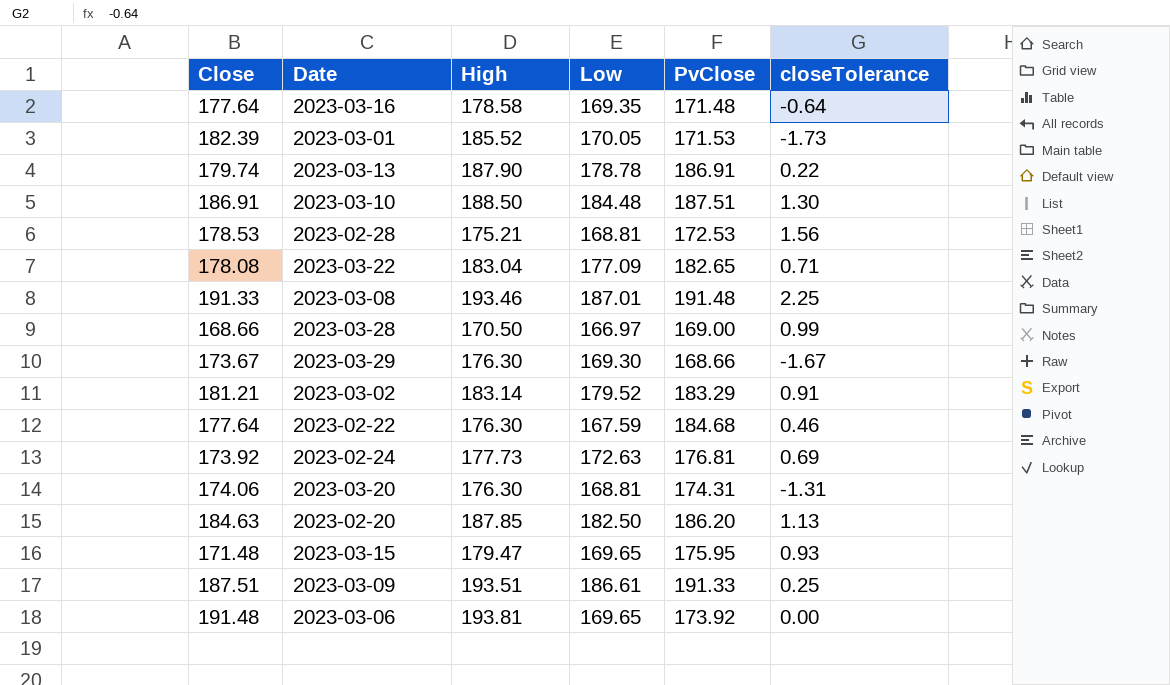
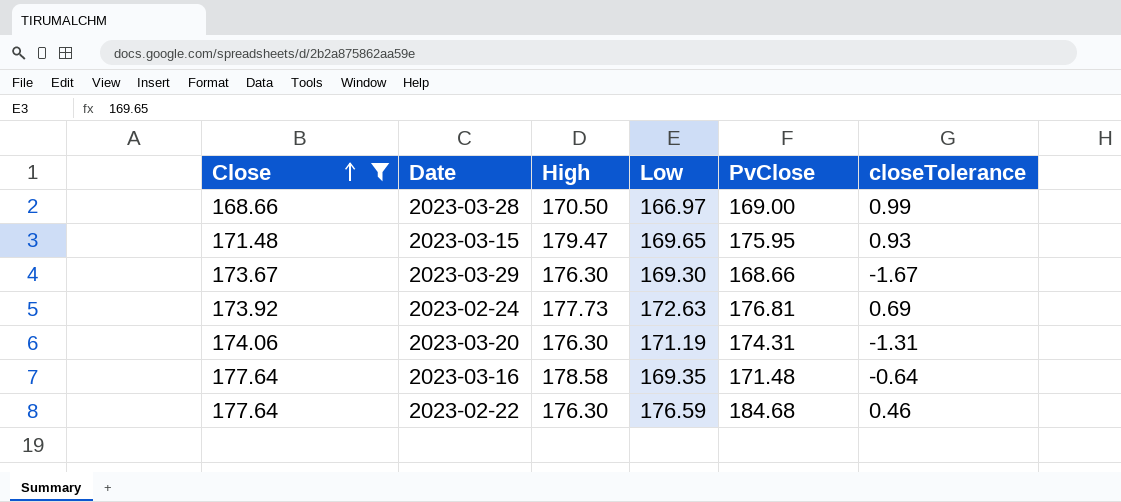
filter: none -> Close <= 177.64
row order: none -> Close ascending
2023-03-20 | Low: 168.81 -> 171.19
2023-02-22 | Low: 167.59 -> 176.59

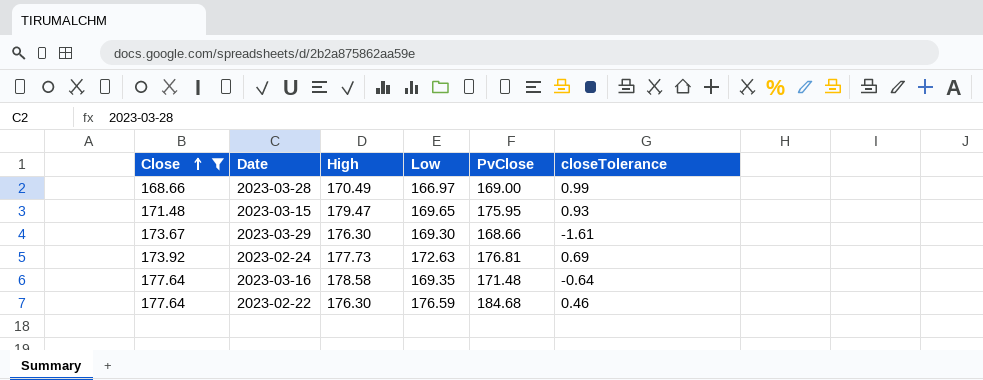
row 2023-03-20: 174.06 | 176.30 | 171.19 | 174.31 | -1.31 -> none
2023-03-28 | High: 170.50 -> 170.49
2023-03-29 | closeTolerance: -1.67 -> -1.61

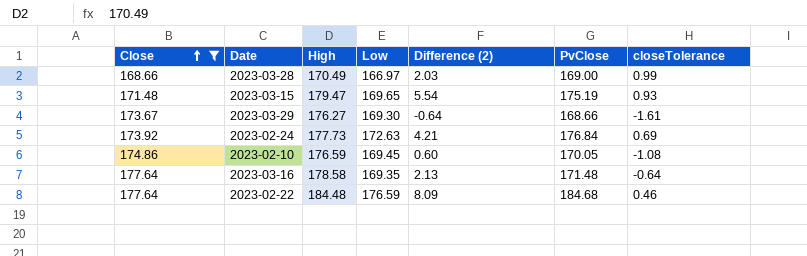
column Difference (2) | formula: none -> [PvClose] - [Low]
2023-03-15 | PvClose: 175.95 -> 175.19
2023-03-29 | High: 176.30 -> 176.27
2023-02-24 | PvClose: 176.81 -> 176.84
row 2023-02-10: none -> 174.86 | 176.59 | 169.45 | 0.60 | 170.05 | -1.08
2023-02-22 | High: 176.30 -> 184.48

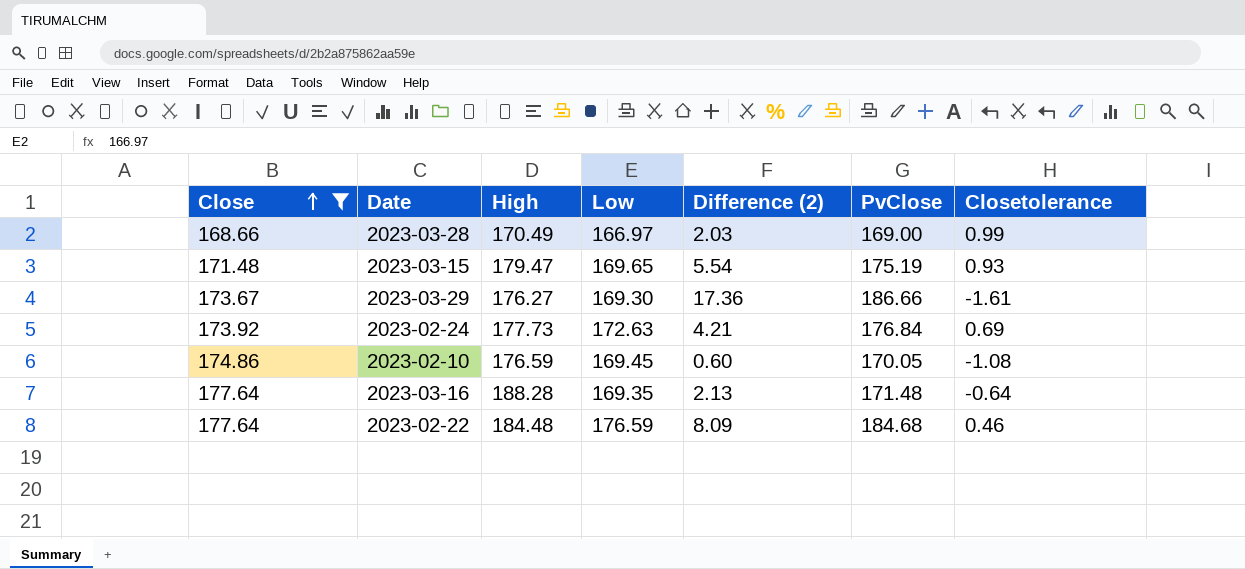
column name: closeTolerance -> Closetolerance
2023-03-29 | Difference (2): -0.64 -> 17.36
2023-03-29 | PvClose: 168.66 -> 186.66
2023-03-16 | High: 178.58 -> 188.28

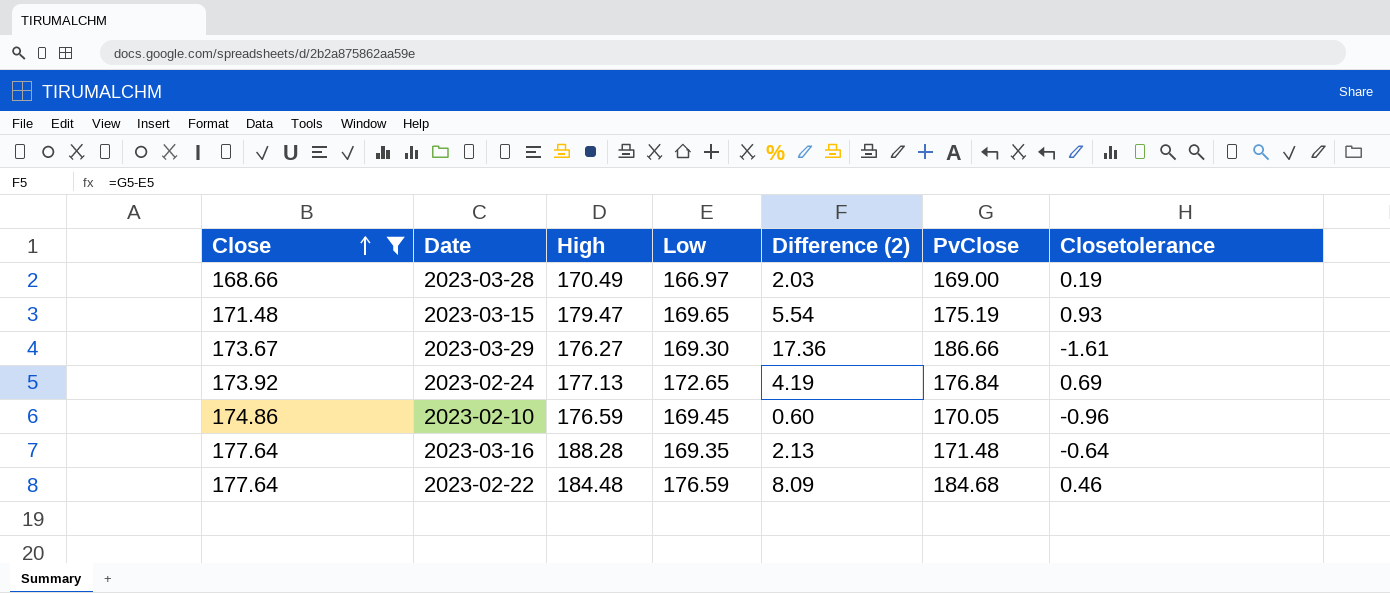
2023-03-28 | Closetolerance: 0.99 -> 0.19
2023-02-24 | High: 177.73 -> 177.13
2023-02-24 | Low: 172.63 -> 172.65
2023-02-24 | Difference (2): 4.21 -> 4.19
2023-02-10 | Closetolerance: -1.08 -> -0.96

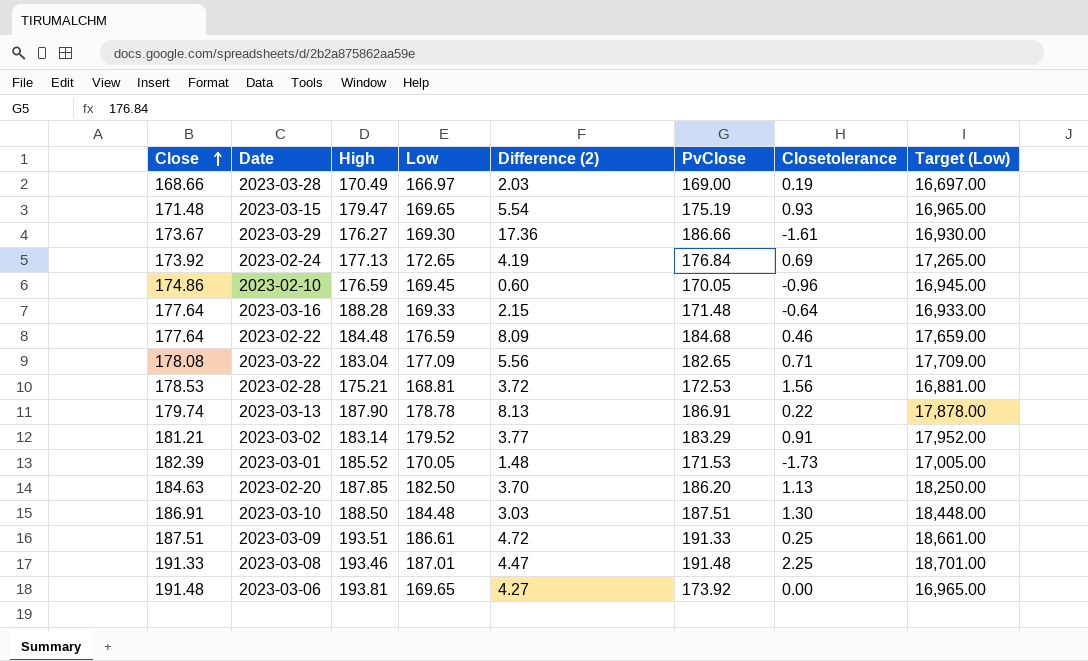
filter: Close <= 177.64 -> none
column Target (Low) | formula: none -> [Low] * 100
2023-03-16 | Low: 169.35 -> 169.33
2023-03-16 | Difference (2): 2.13 -> 2.15

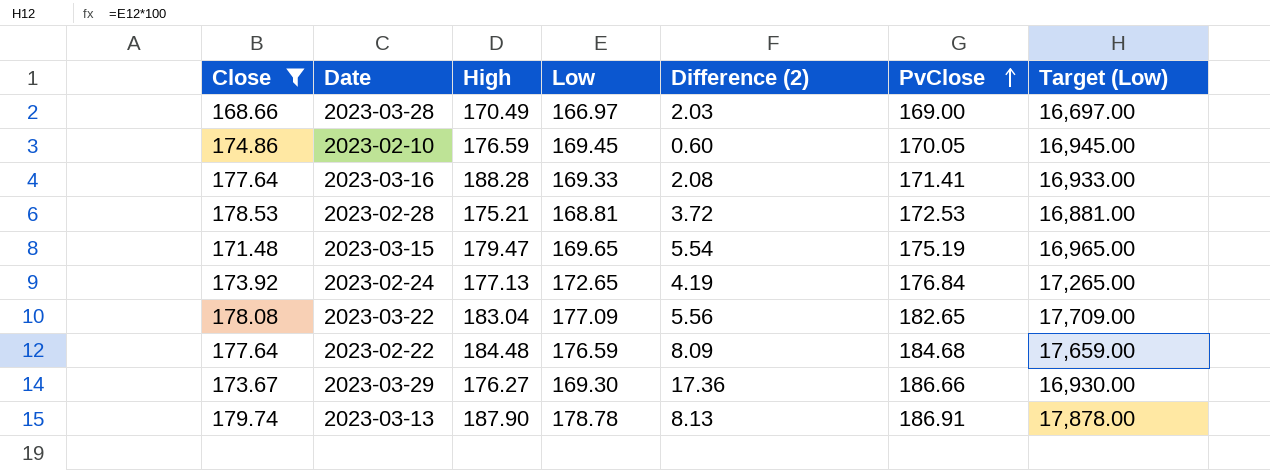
filter: none -> Close <= 179.74
row order: Close ascending -> PvClose ascending
column Closetolerance | position: 7 -> none
2023-03-16 | Difference (2): 2.15 -> 2.08
2023-03-16 | PvClose: 171.48 -> 171.41

